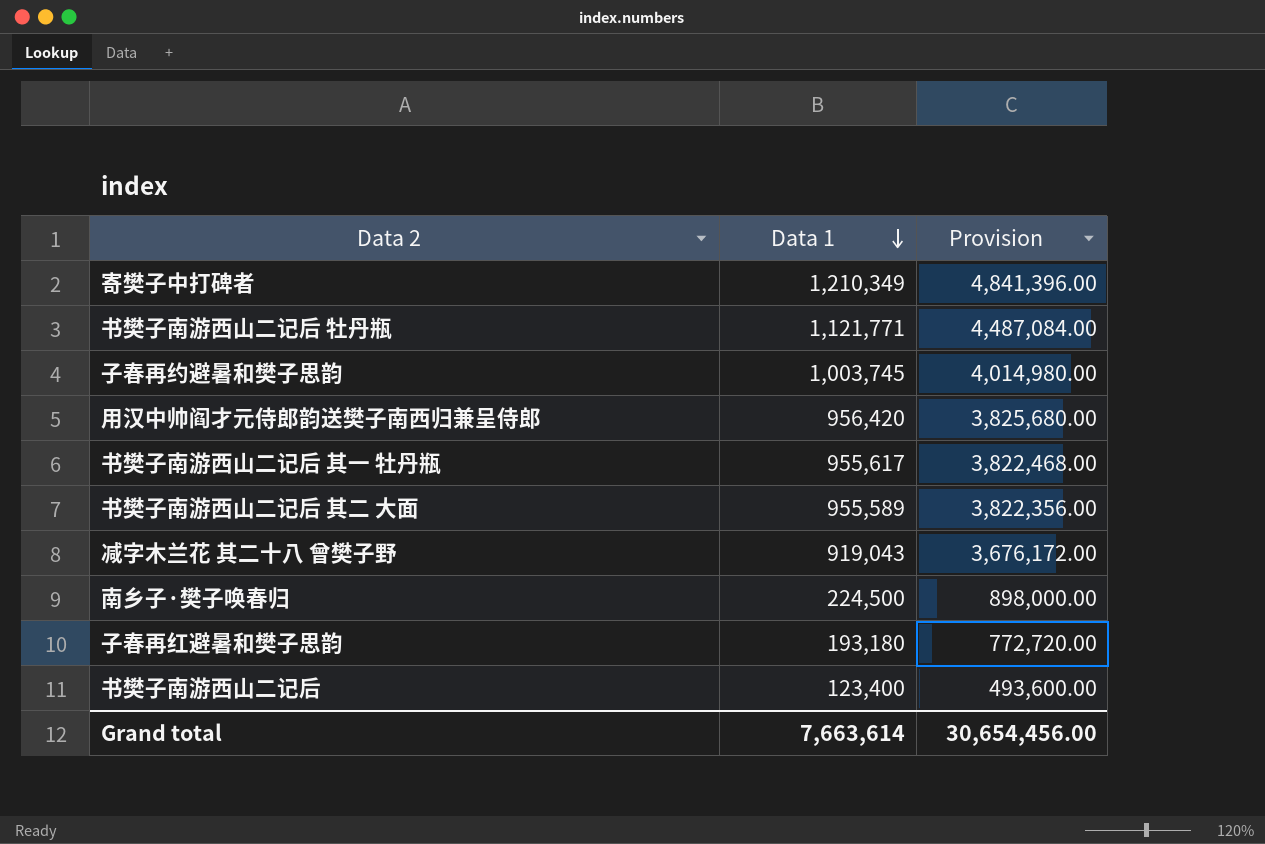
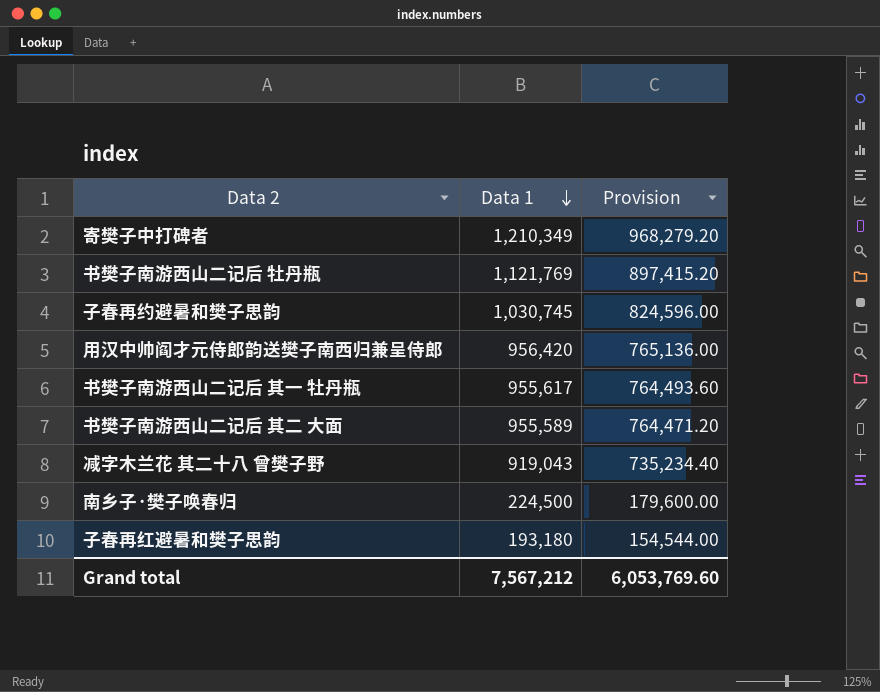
column Provision | formula: [Data 1] * 4 -> [Data 1] * 0.8
row 书樊子南游西山二记后: 123,400 | 493,600.00 -> none
书樊子南游西山二记后 牡丹瓶 | Data 1: 1,121,771 -> 1,121,769
子春再约避暑和樊子思韵 | Data 1: 1,003,745 -> 1,030,745
Grand total | Data 1: 7,663,614 -> 7,567,212
Grand total | Provision: 30,654,456.00 -> 6,053,769.60

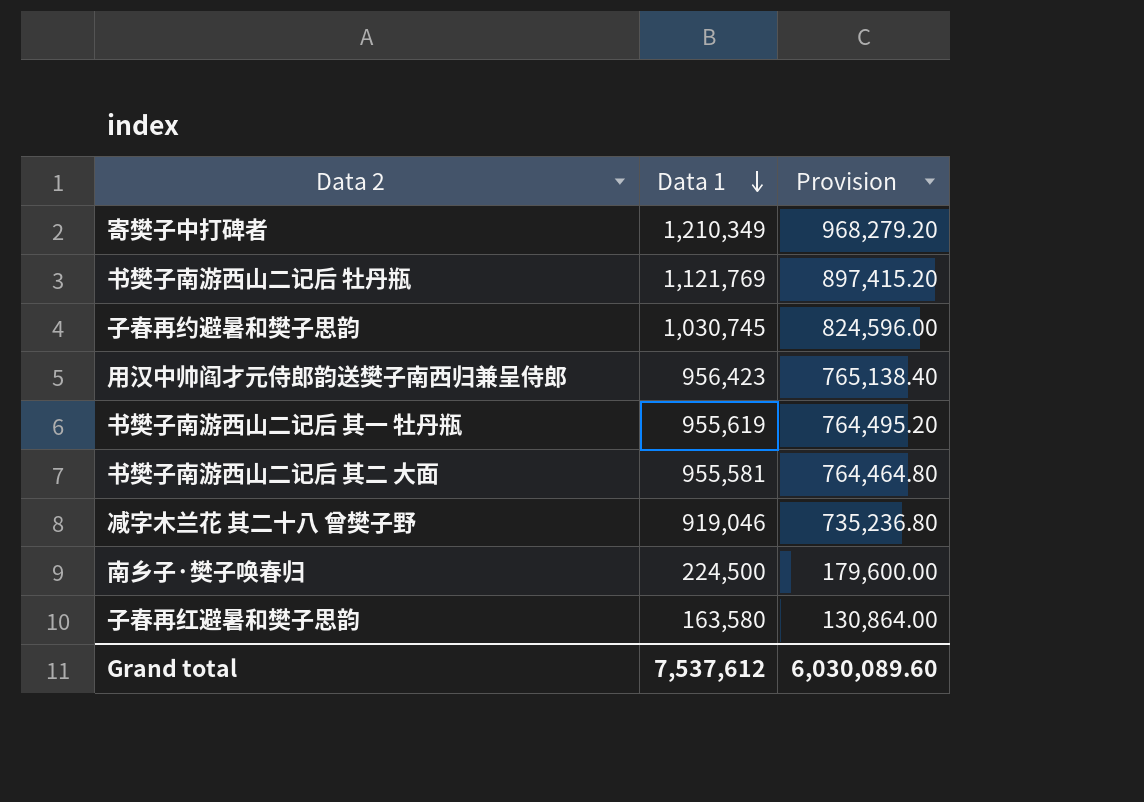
用汉中帅阎才元侍郎韵送樊子南西归兼呈侍郎 | Data 1: 956,420 -> 956,423
用汉中帅阎才元侍郎韵送樊子南西归兼呈侍郎 | Provision: 765,136.00 -> 765,138.40
书樊子南游西山二记后 其一 牡丹瓶 | Data 1: 955,617 -> 955,619
书樊子南游西山二记后 其一 牡丹瓶 | Provision: 764,493.60 -> 764,495.20
书樊子南游西山二记后 其二 大面 | Data 1: 955,589 -> 955,581
书樊子南游西山二记后 其二 大面 | Provision: 764,471.20 -> 764,464.80
减字木兰花 其二十八 曾樊子野 | Data 1: 919,043 -> 919,046
减字木兰花 其二十八 曾樊子野 | Provision: 735,234.40 -> 735,236.80
子春再红避暑和樊子思韵 | Data 1: 193,180 -> 163,580
子春再红避暑和樊子思韵 | Provision: 154,544.00 -> 130,864.00
Grand total | Data 1: 7,567,212 -> 7,537,612
Grand total | Provision: 6,053,769.60 -> 6,030,089.60

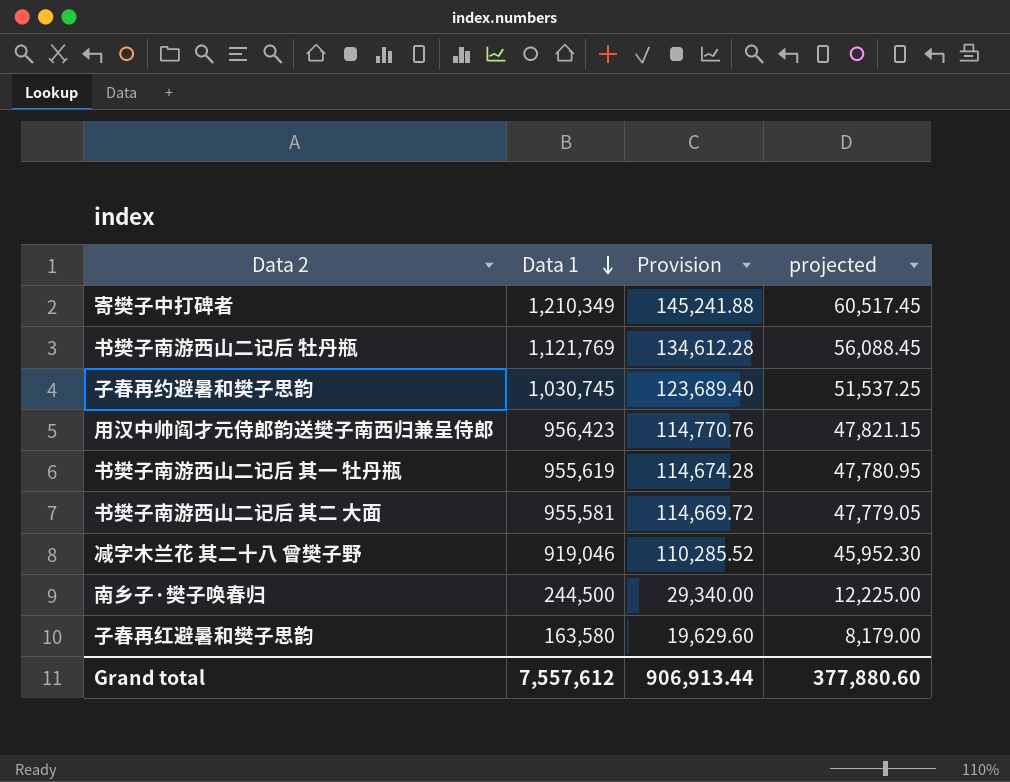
column Provision | formula: [Data 1] * 0.8 -> [Data 1] * 0.12
column projected | formula: none -> [Data 1] * 0.05
南乡子·樊子唤春归 | Data 1: 224,500 -> 244,500
Grand total | Data 1: 7,537,612 -> 7,557,612
Grand total | Provision: 6,030,089.60 -> 906,913.44

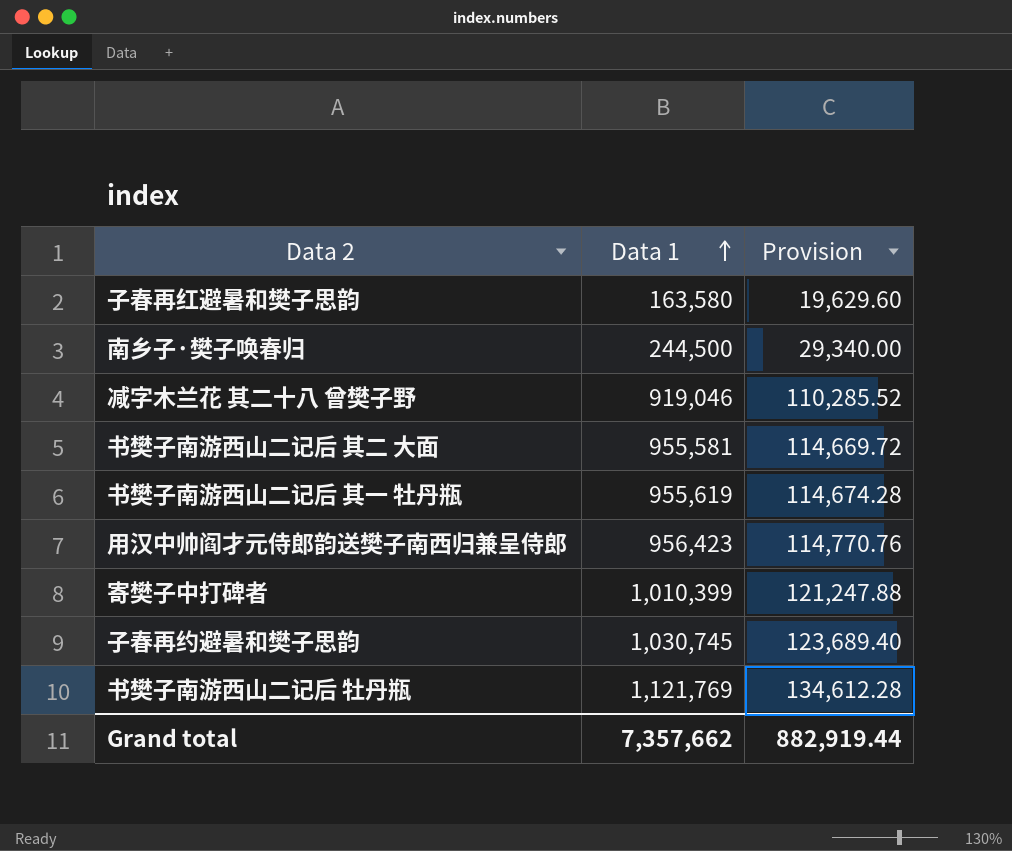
row order: Data 1 descending -> Data 1 ascending
column projected | formula: [Data 1] * 0.05 -> none
寄樊子中打碑者 | Data 1: 1,210,349 -> 1,010,399
寄樊子中打碑者 | Provision: 145,241.88 -> 121,247.88
Grand total | Data 1: 7,557,612 -> 7,357,662
Grand total | Provision: 906,913.44 -> 882,919.44

